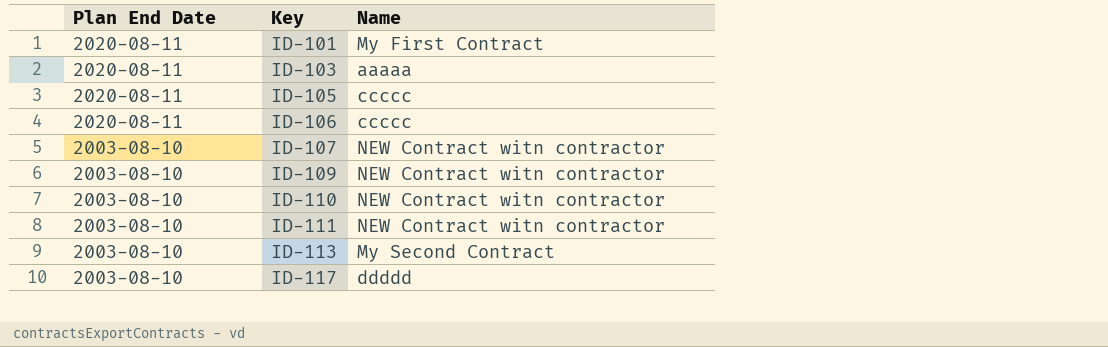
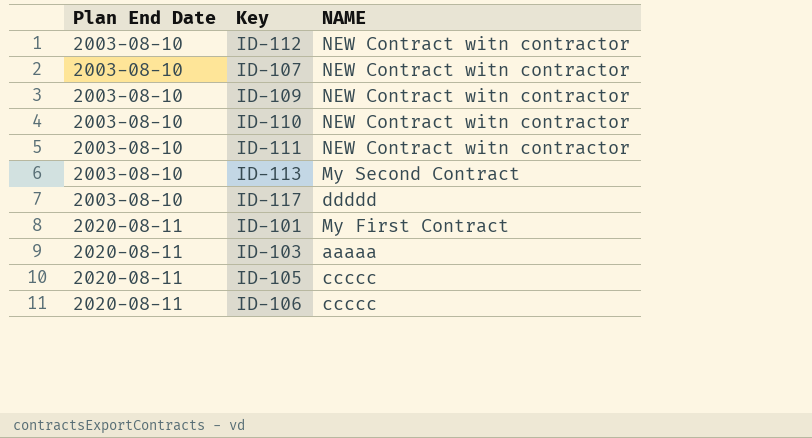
row order: Plan End Date descending -> Plan End Date ascending
column name: Name -> NAME
row ID-112: none -> 2003-08-10 | NEW Contract witn contractor

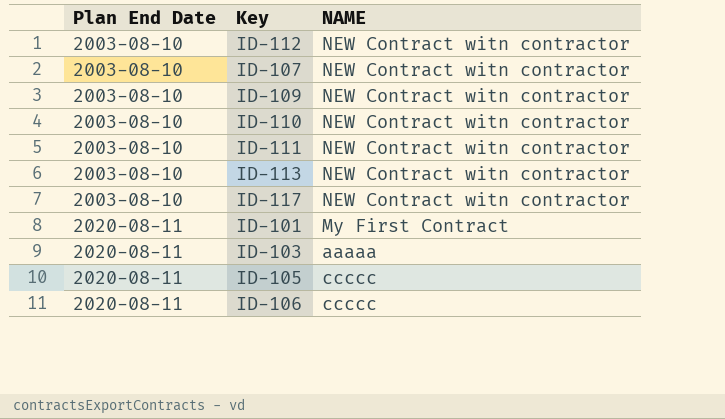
ID-113 | NAME: My Second Contract -> NEW Contract witn contractor
ID-117 | NAME: ddddd -> NEW Contract witn contractor

